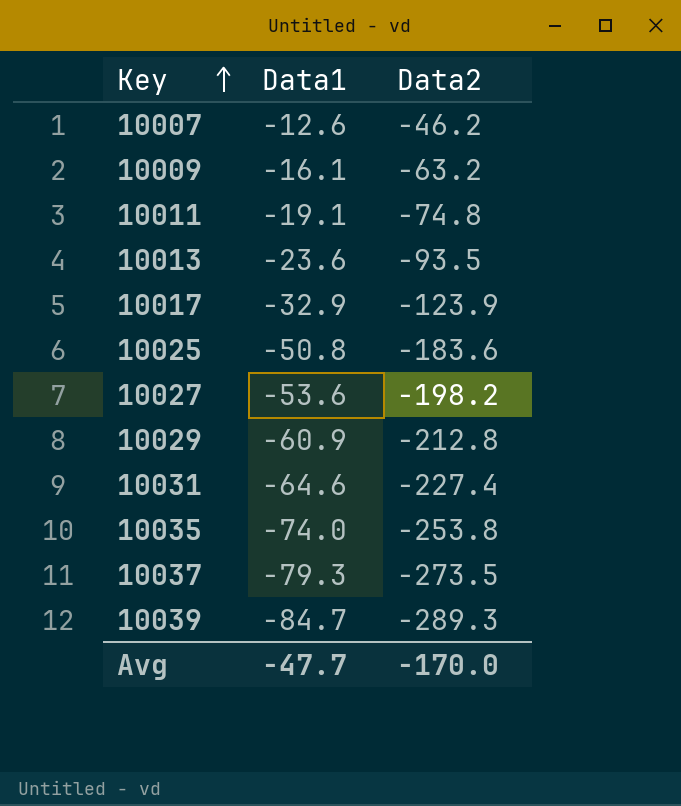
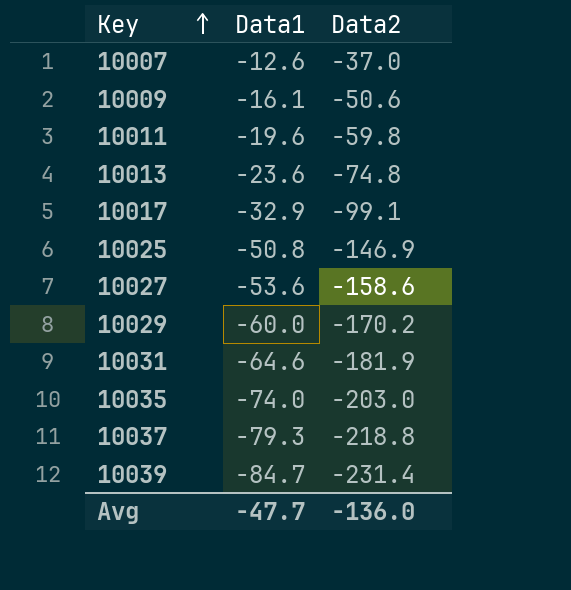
10007 | Data2: -46.2 -> -37.0
10009 | Data2: -63.2 -> -50.6
10011 | Data1: -19.1 -> -19.6
10011 | Data2: -74.8 -> -59.8
10013 | Data2: -93.5 -> -74.8
10017 | Data2: -123.9 -> -99.1
10025 | Data2: -183.6 -> -146.9
10027 | Data2: -198.2 -> -158.6
10029 | Data1: -60.9 -> -60.0
10029 | Data2: -212.8 -> -170.2
10031 | Data2: -227.4 -> -181.9
10035 | Data2: -253.8 -> -203.0
10037 | Data2: -273.5 -> -218.8
10039 | Data2: -289.3 -> -231.4
Avg | Data2: -170.0 -> -136.0

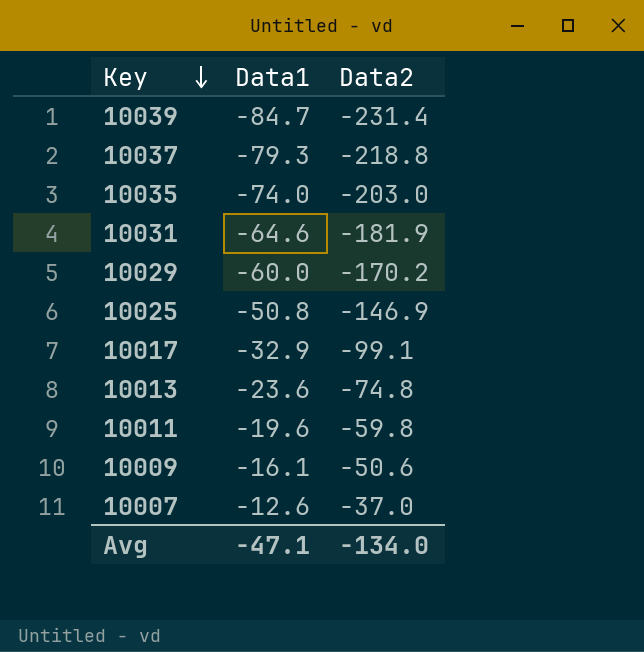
row order: Key ascending -> Key descending
row 10027: -53.6 | -158.6 -> none
Avg | Data1: -47.7 -> -47.1
Avg | Data2: -136.0 -> -134.0

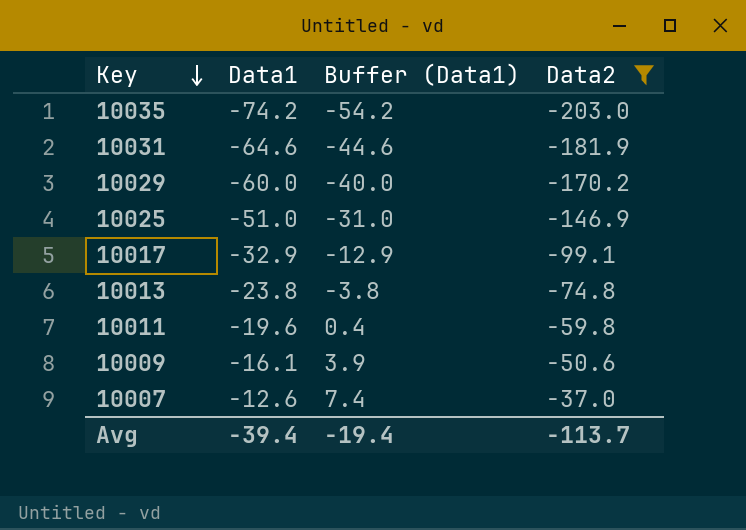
filter: none -> Data2 >= -203.0
column Buffer (Data1) | formula: none -> [Data1] + 20
10035 | Data1: -74.0 -> -74.2
10025 | Data1: -50.8 -> -51.0
10013 | Data1: -23.6 -> -23.8
Avg | Data1: -47.1 -> -39.4
Avg | Data2: -134.0 -> -113.7

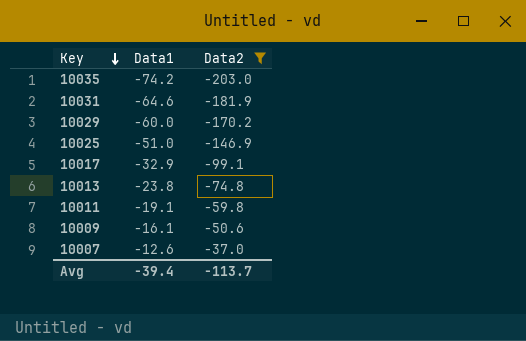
column Buffer (Data1) | formula: [Data1] + 20 -> none
10011 | Data1: -19.6 -> -19.1

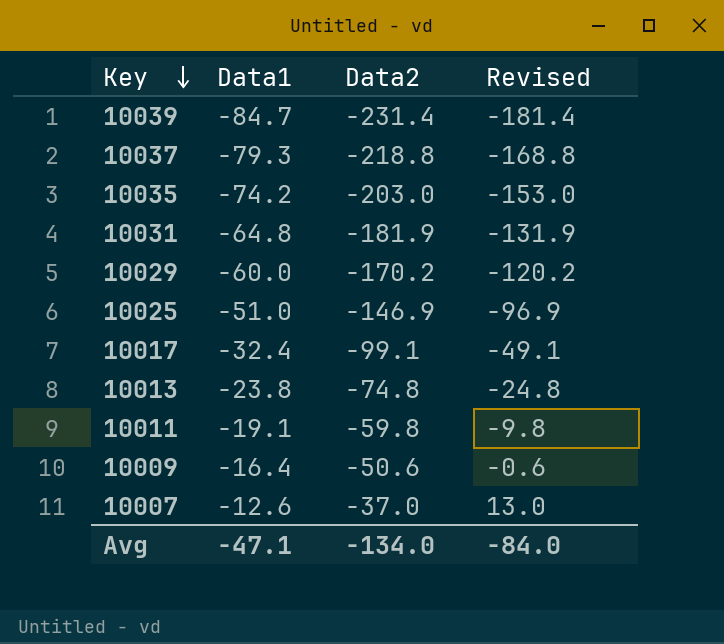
filter: Data2 >= -203.0 -> none
column Revised | formula: none -> [Data2] + 50
10031 | Data1: -64.6 -> -64.8
10017 | Data1: -32.9 -> -32.4
10009 | Data1: -16.1 -> -16.4
Avg | Data1: -39.4 -> -47.1
Avg | Data2: -113.7 -> -134.0

